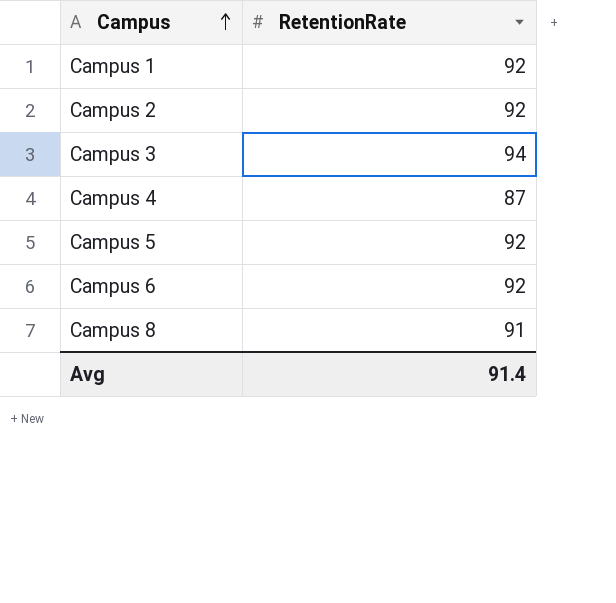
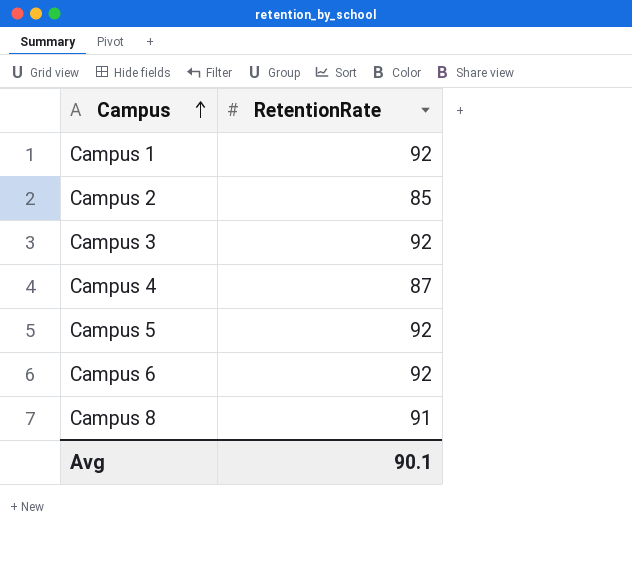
Campus 2 | RetentionRate: 92 -> 85
Campus 3 | RetentionRate: 94 -> 92
Avg | RetentionRate: 91.4 -> 90.1

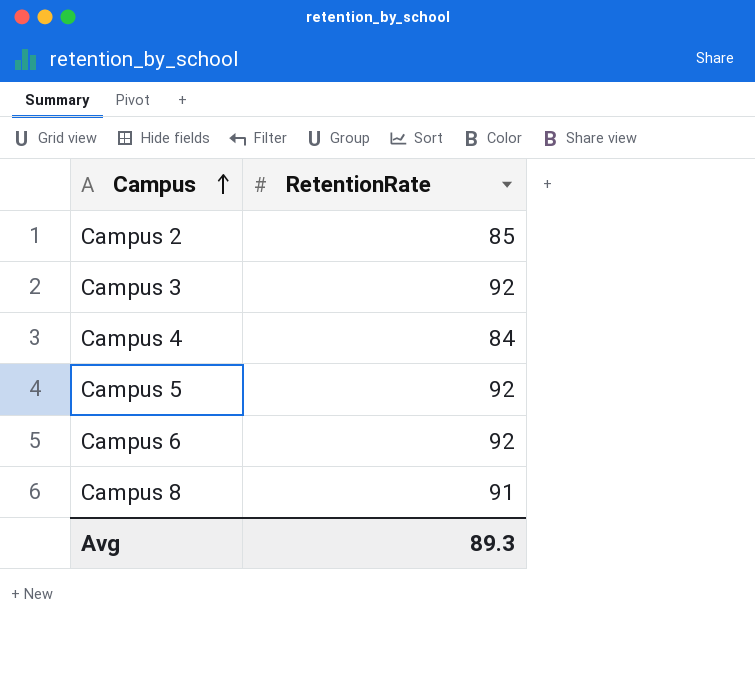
row Campus 1: 92 -> none
Campus 4 | RetentionRate: 87 -> 84
Avg | RetentionRate: 90.1 -> 89.3

